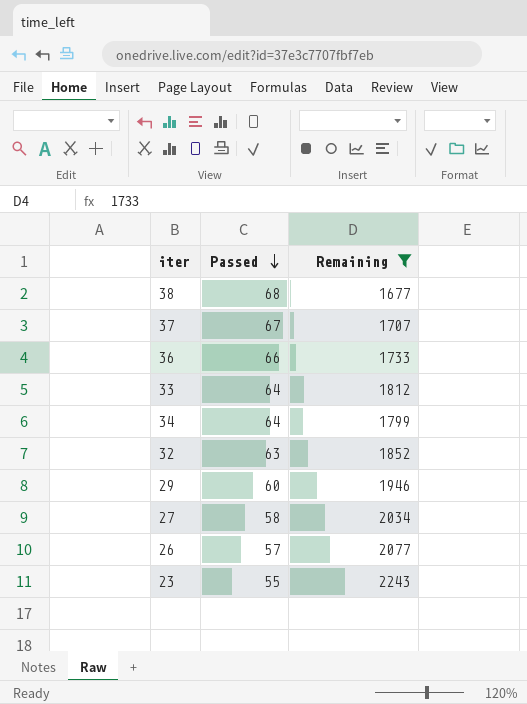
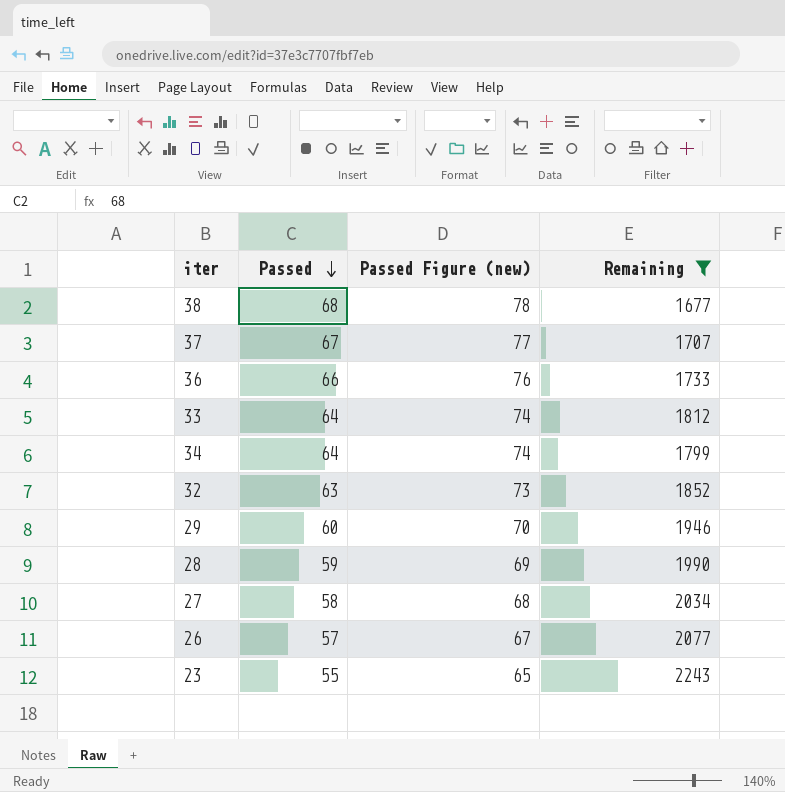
column Passed Figure (new) | formula: none -> [Passed] + 10
row 28: none -> 59 | 69 | 1990

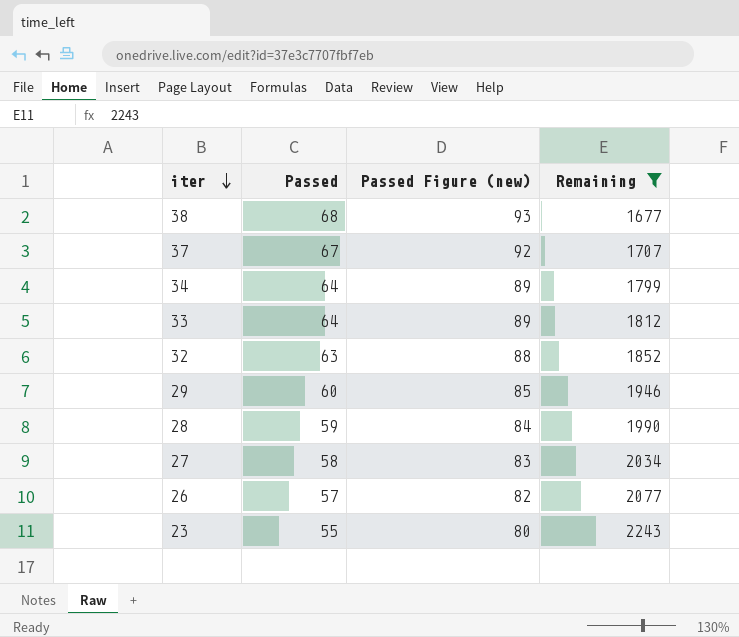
row order: Passed descending -> iter descending
column Passed Figure (new) | formula: [Passed] + 10 -> [Passed] + 25
row 36: 66 | 76 | 1733 -> none

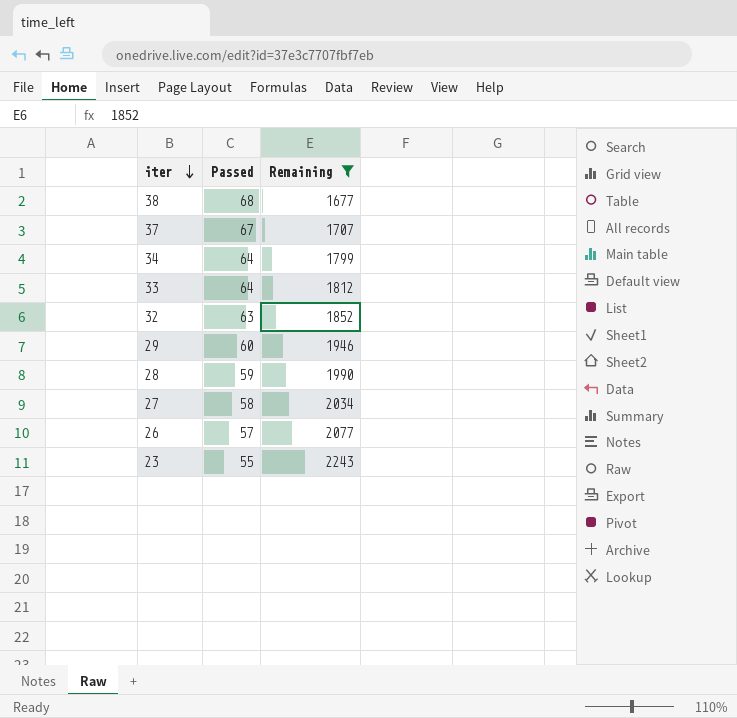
column Passed Figure (new) | formula: [Passed] + 25 -> none

